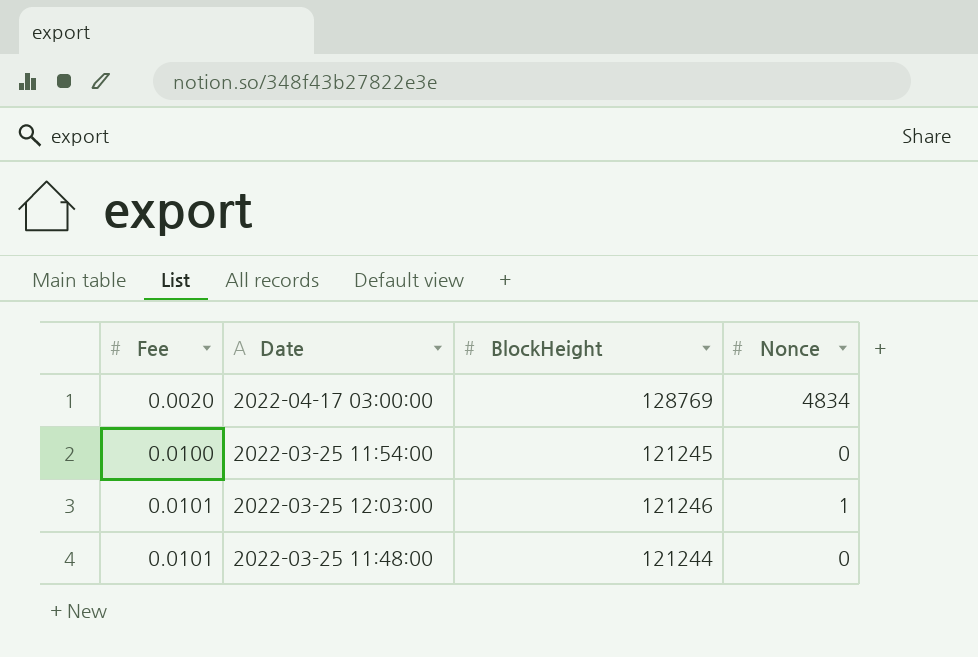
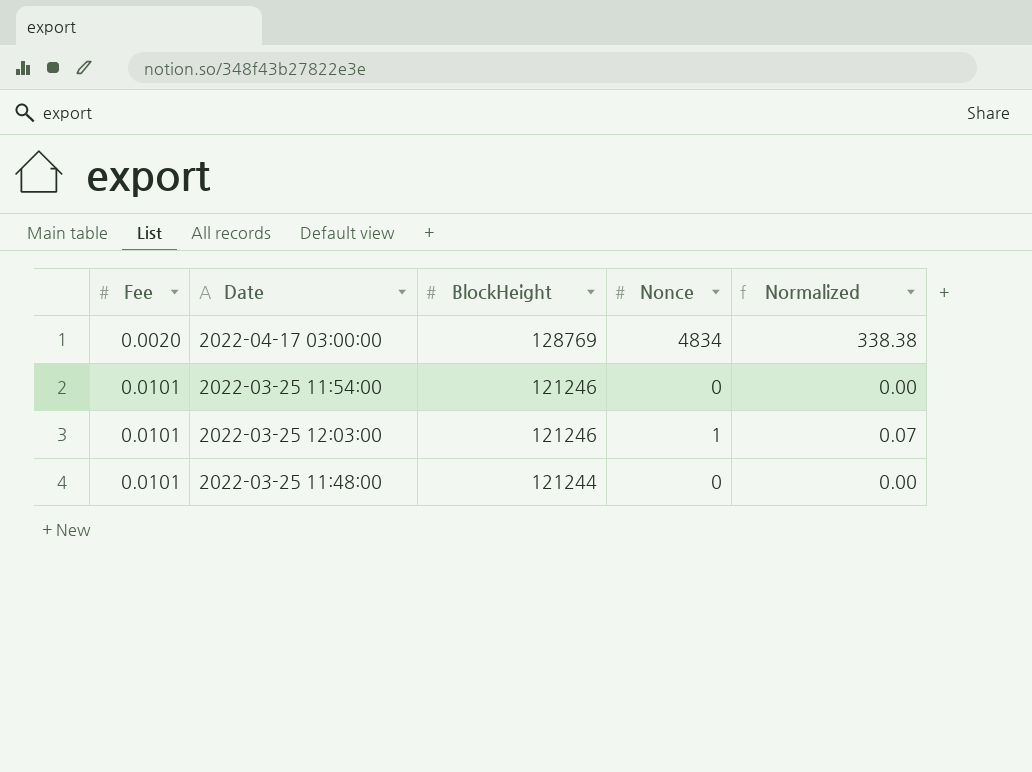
column Normalized | formula: none -> [Nonce] * 0.07
2022-03-25 11:54:00 | Fee: 0.0100 -> 0.0101
2022-03-25 11:54:00 | BlockHeight: 121245 -> 121246

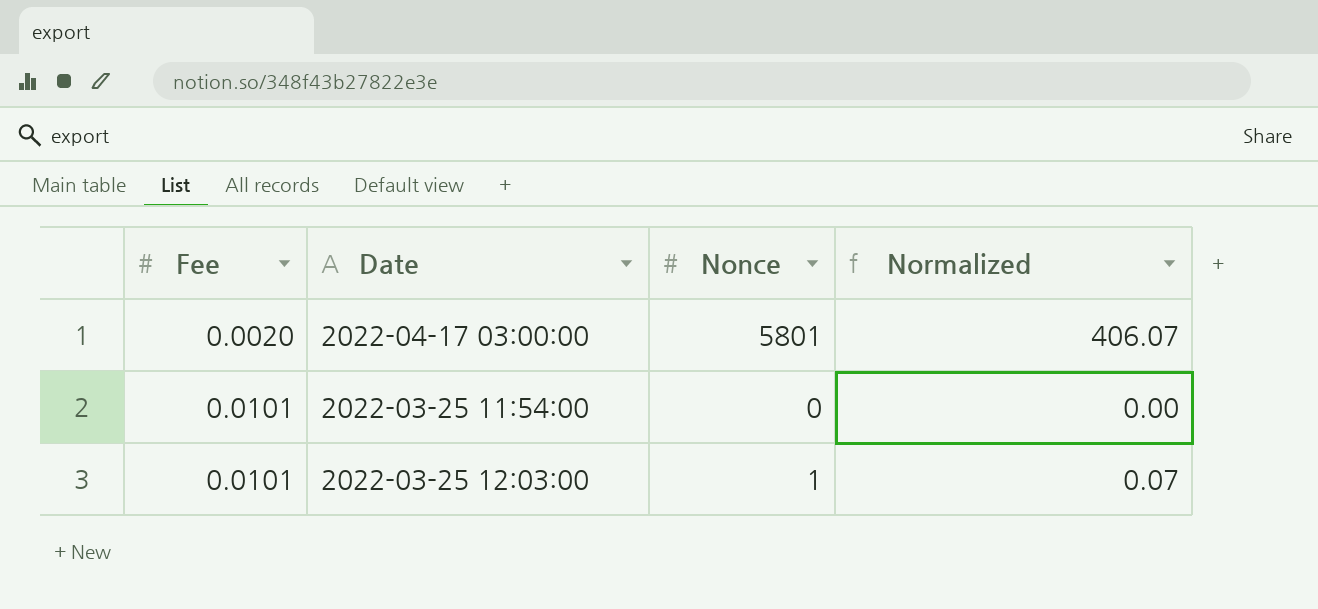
column BlockHeight | position: 3 -> none
row 2022-03-25 11:48:00: 0.0101 | 121244 | 0 | 0.00 -> none
2022-04-17 03:00:00 | Nonce: 4834 -> 5801
2022-04-17 03:00:00 | Normalized: 338.38 -> 406.07

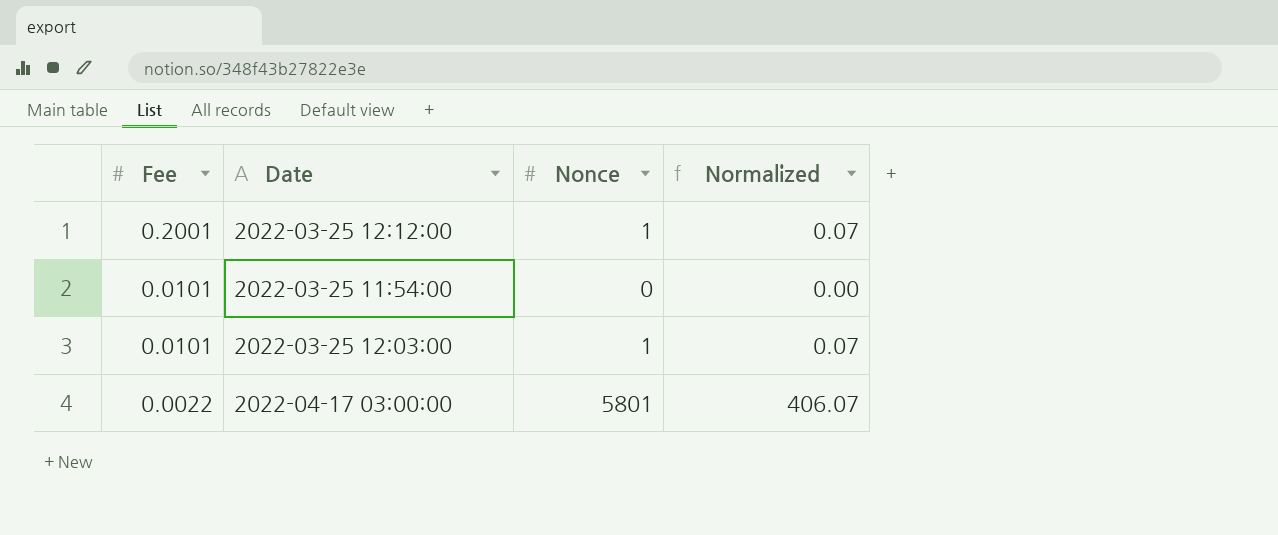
row order: Fee ascending -> Fee descending
row 2022-03-25 12:12:00: none -> 0.2001 | 1 | 0.07
2022-04-17 03:00:00 | Fee: 0.0020 -> 0.0022

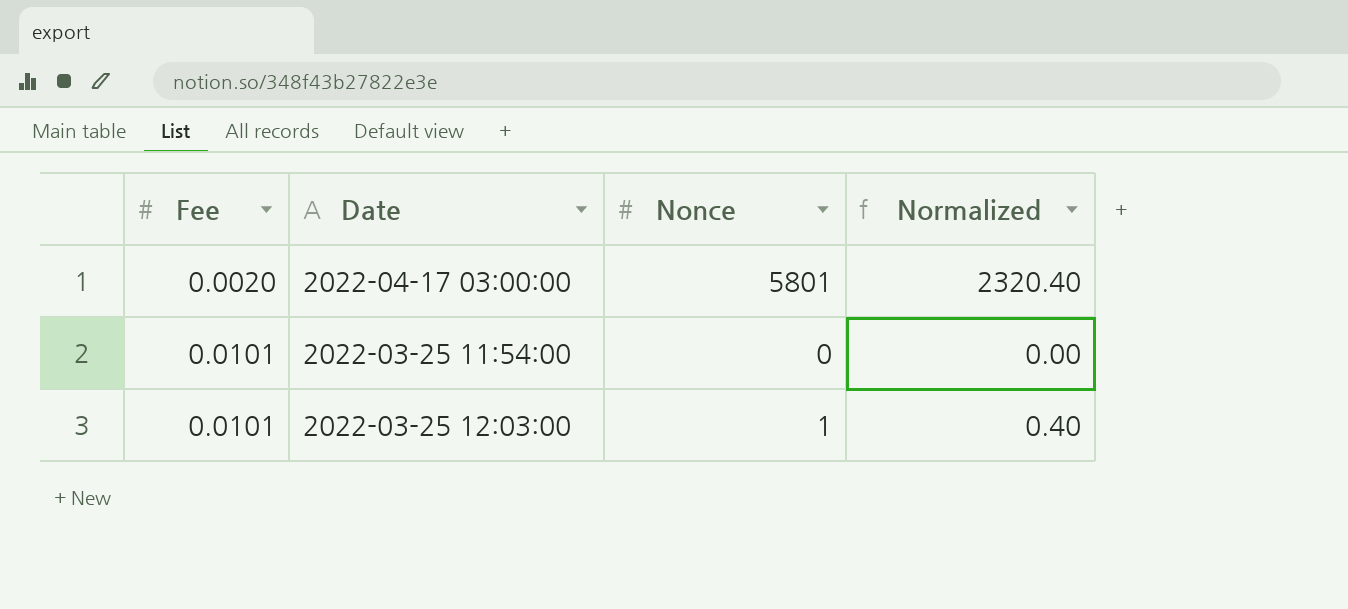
row order: Fee descending -> Fee ascending
column Normalized | formula: [Nonce] * 0.07 -> [Nonce] * 0.4
row 2022-03-25 12:12:00: 0.2001 | 1 | 0.07 -> none
2022-04-17 03:00:00 | Fee: 0.0022 -> 0.0020

